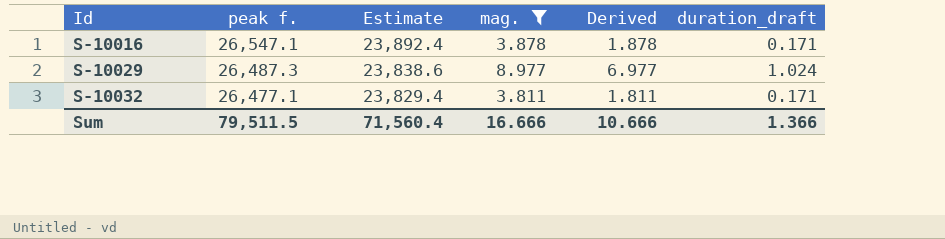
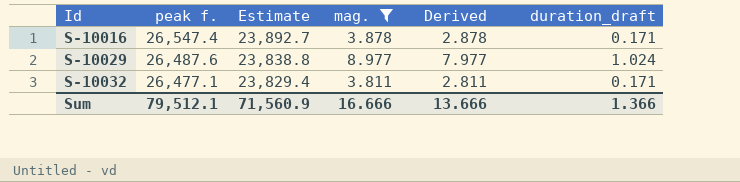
column Derived | formula: [mag.] - 2 -> [mag.] - 1
S-10016 | peak f.: 26,547.1 -> 26,547.4
S-10016 | Estimate: 23,892.4 -> 23,892.7
S-10029 | peak f.: 26,487.3 -> 26,487.6
S-10029 | Estimate: 23,838.6 -> 23,838.8
Sum | peak f.: 79,511.5 -> 79,512.1
Sum | Estimate: 71,560.4 -> 71,560.9
Sum | Derived: 10.666 -> 13.666

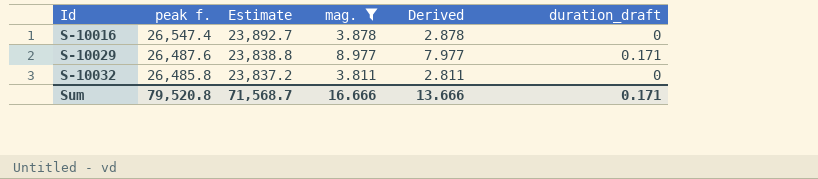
S-10016 | duration_draft: 0.171 -> 0
S-10029 | duration_draft: 1.024 -> 0.171
S-10032 | peak f.: 26,477.1 -> 26,485.8
S-10032 | Estimate: 23,829.4 -> 23,837.2
S-10032 | duration_draft: 0.171 -> 0
Sum | peak f.: 79,512.1 -> 79,520.8
Sum | Estimate: 71,560.9 -> 71,568.7
Sum | duration_draft: 1.366 -> 0.171

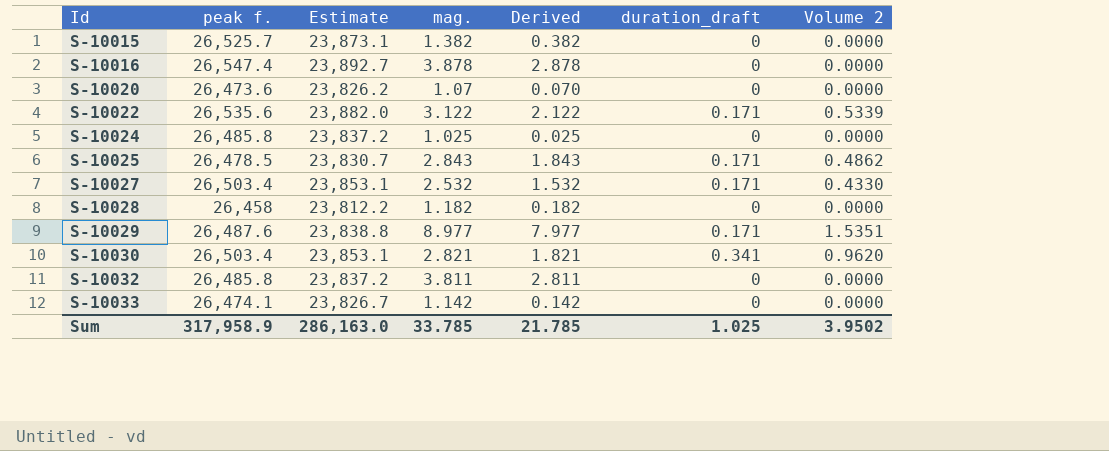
filter: mag. >= 3.811 -> none
column Volume 2 | formula: none -> [mag.] * [duration_draft]
Sum | peak f.: 79,520.8 -> 317,958.9
Sum | Estimate: 71,568.7 -> 286,163.0
Sum | mag.: 16.666 -> 33.785
Sum | Derived: 13.666 -> 21.785
Sum | duration_draft: 0.171 -> 1.025

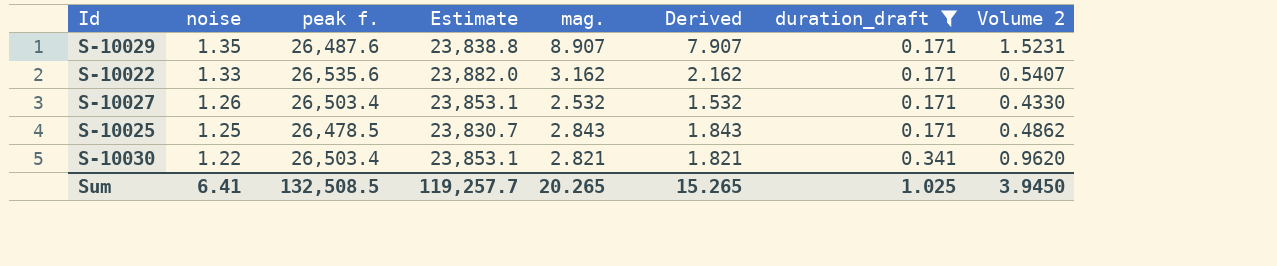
filter: none -> duration_draft != 0
row order: Id ascending -> noise descending
column noise | position: none -> 2
S-10029 | mag.: 8.977 -> 8.907
S-10029 | Derived: 7.977 -> 7.907
S-10029 | Volume 2: 1.5351 -> 1.5231
S-10022 | mag.: 3.122 -> 3.162
S-10022 | Derived: 2.122 -> 2.162
S-10022 | Volume 2: 0.5339 -> 0.5407
Sum | peak f.: 317,958.9 -> 132,508.5
Sum | Estimate: 286,163.0 -> 119,257.7
Sum | mag.: 33.785 -> 20.265
Sum | Derived: 21.785 -> 15.265
Sum | Volume 2: 3.9502 -> 3.9450

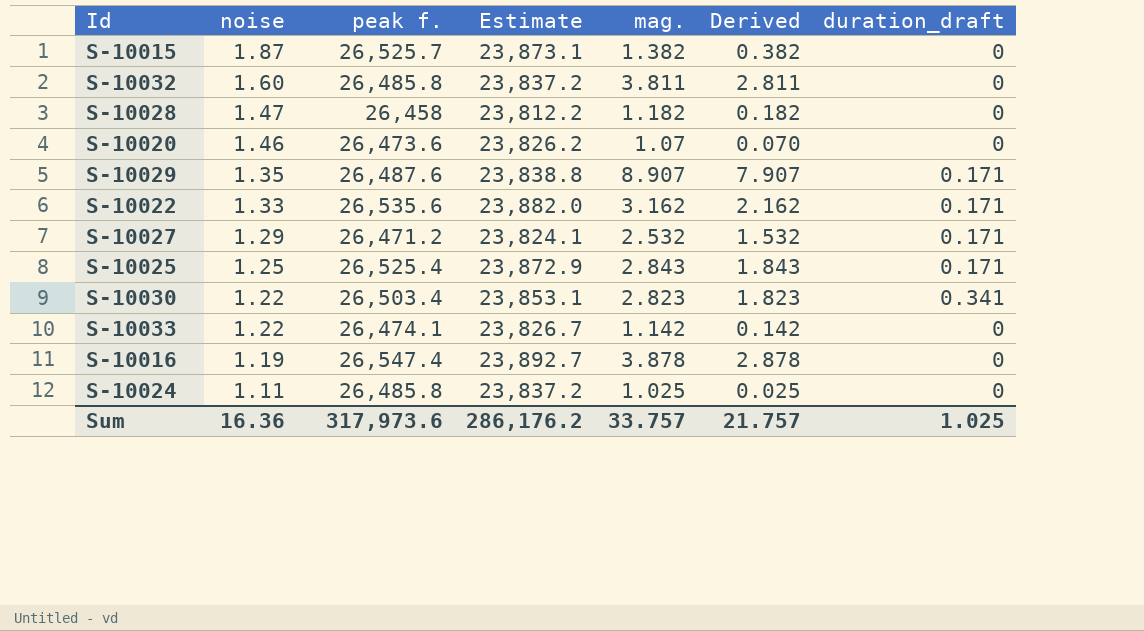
filter: duration_draft != 0 -> none
column Volume 2 | formula: [mag.] * [duration_draft] -> none
S-10027 | noise: 1.26 -> 1.29
S-10027 | peak f.: 26,503.4 -> 26,471.2
S-10027 | Estimate: 23,853.1 -> 23,824.1
S-10025 | peak f.: 26,478.5 -> 26,525.4
S-10025 | Estimate: 23,830.7 -> 23,872.9
S-10030 | mag.: 2.821 -> 2.823
S-10030 | Derived: 1.821 -> 1.823
Sum | noise: 6.41 -> 16.36
Sum | peak f.: 132,508.5 -> 317,973.6
Sum | Estimate: 119,257.7 -> 286,176.2
Sum | mag.: 20.265 -> 33.757
Sum | Derived: 15.265 -> 21.757

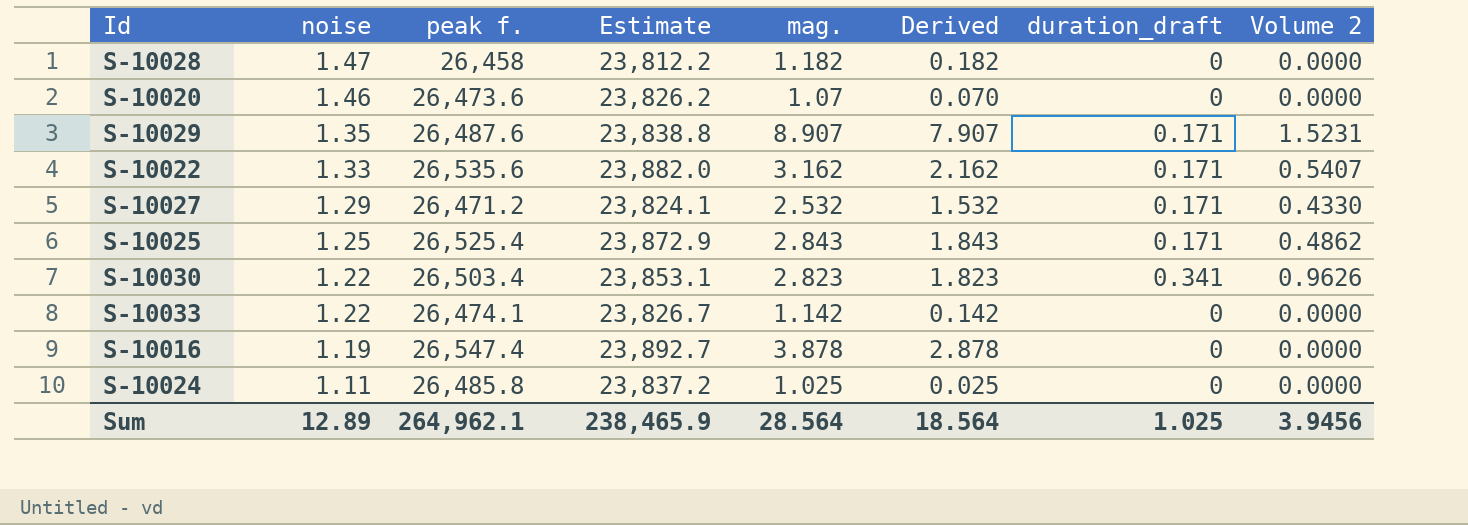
column Volume 2 | formula: none -> [mag.] * [duration_draft]
row S-10015: 1.87 | 26,525.7 | 23,873.1 | 1.382 | 0.382 | 0 -> none
row S-10032: 1.60 | 26,485.8 | 23,837.2 | 3.811 | 2.811 | 0 -> none
Sum | noise: 16.36 -> 12.89
Sum | peak f.: 317,973.6 -> 264,962.1
Sum | Estimate: 286,176.2 -> 238,465.9
Sum | mag.: 33.757 -> 28.564
Sum | Derived: 21.757 -> 18.564

